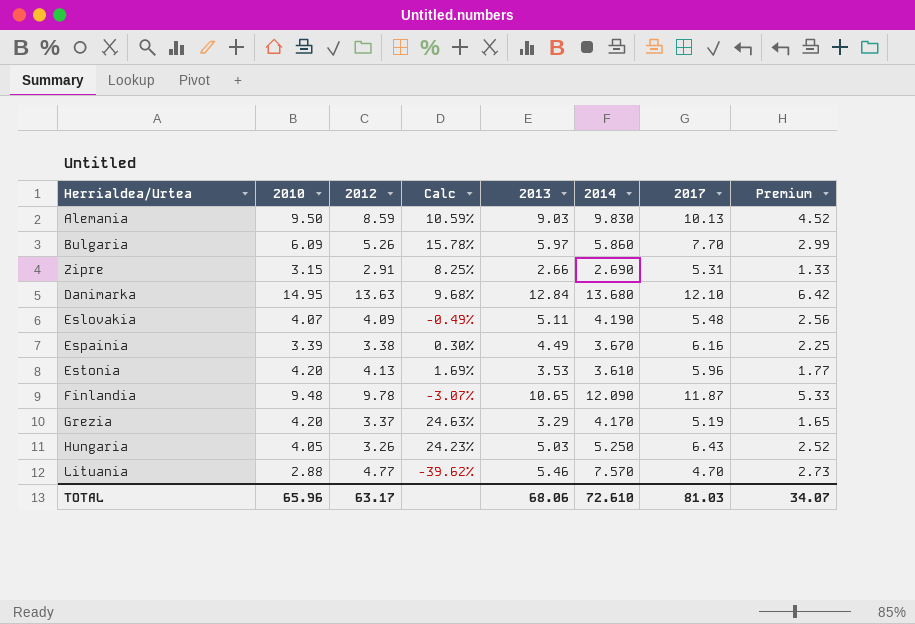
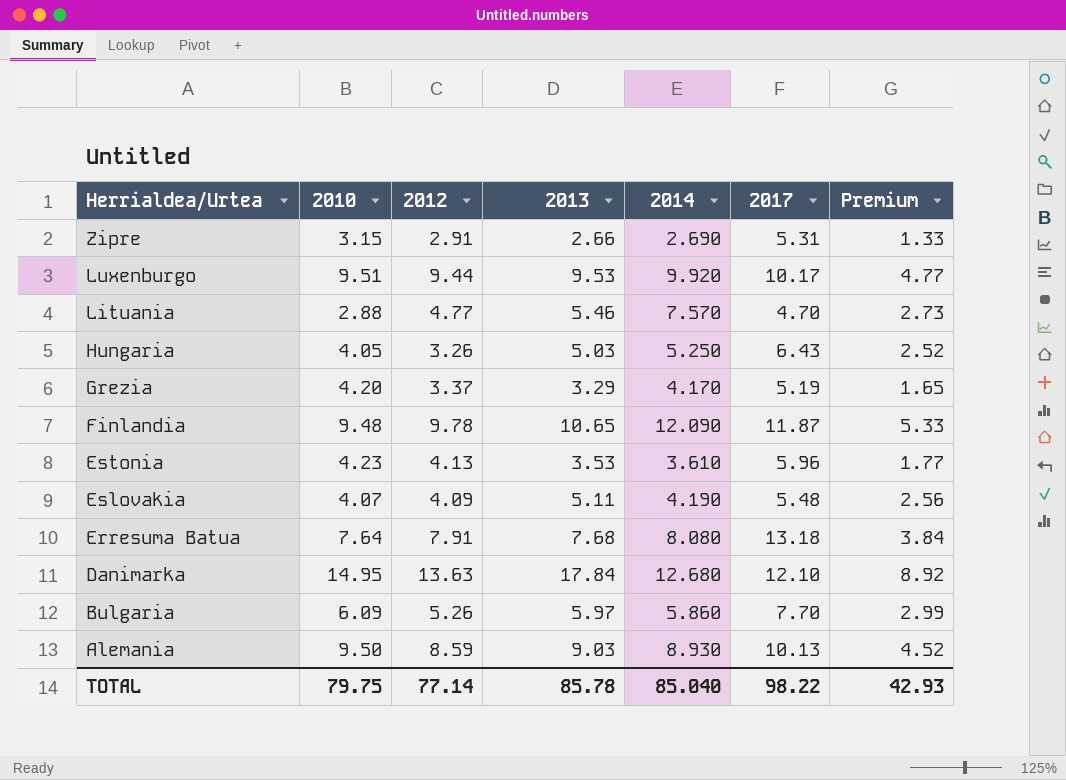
row order: none -> Herrialdea/Urtea descending
column Calc | formula: ([2010] - [2012]) / [2012] -> none
row Espainia: 3.39 | 3.38 | 0.30% | 4.49 | 3.670 | 6.16 | 2.25 -> none
row Luxenburgo: none -> 9.51 | 9.44 | 9.53 | 9.920 | 10.17 | 4.77
Estonia | 2010: 4.20 -> 4.23
row Erresuma Batua: none -> 7.64 | 7.91 | 7.68 | 8.080 | 13.18 | 3.84
Danimarka | 2013: 12.84 -> 17.84
Danimarka | 2014: 13.680 -> 12.680
Danimarka | Premium: 6.42 -> 8.92
Alemania | 2014: 9.830 -> 8.930
TOTAL | 2010: 65.96 -> 79.75
TOTAL | 2012: 63.17 -> 77.14
TOTAL | 2013: 68.06 -> 85.78
TOTAL | 2014: 72.610 -> 85.040
TOTAL | 2017: 81.03 -> 98.22
TOTAL | Premium: 34.07 -> 42.93

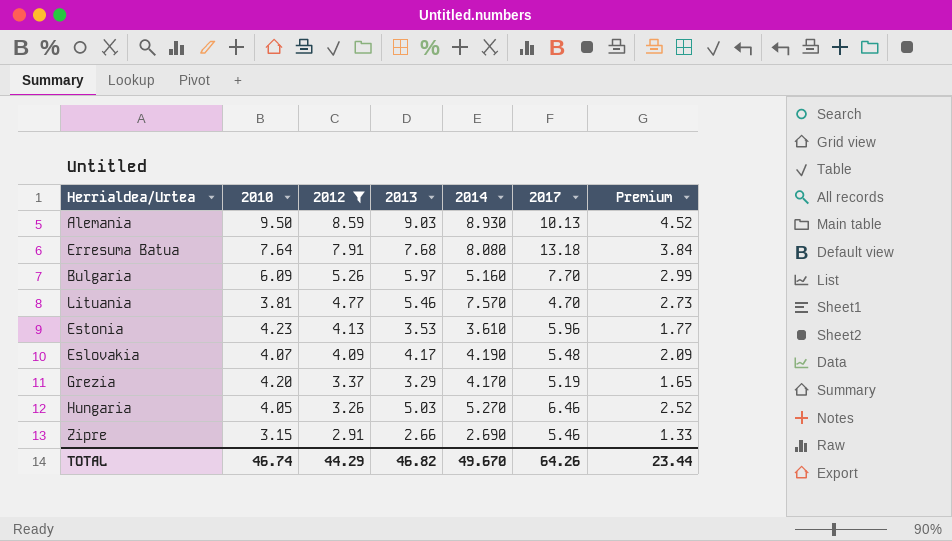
filter: none -> 2012 <= 8.59
row order: Herrialdea/Urtea descending -> 2012 descending
Bulgaria | 2014: 5.860 -> 5.160
Lituania | 2010: 2.88 -> 3.81
Eslovakia | 2013: 5.11 -> 4.17
Eslovakia | Premium: 2.56 -> 2.09
Hungaria | 2014: 5.250 -> 5.270
Hungaria | 2017: 6.43 -> 6.46
Zipre | 2017: 5.31 -> 5.46
TOTAL | 2010: 79.75 -> 46.74
TOTAL | 2012: 77.14 -> 44.29
TOTAL | 2013: 85.78 -> 46.82
TOTAL | 2014: 85.040 -> 49.670
TOTAL | 2017: 98.22 -> 64.26
TOTAL | Premium: 42.93 -> 23.44

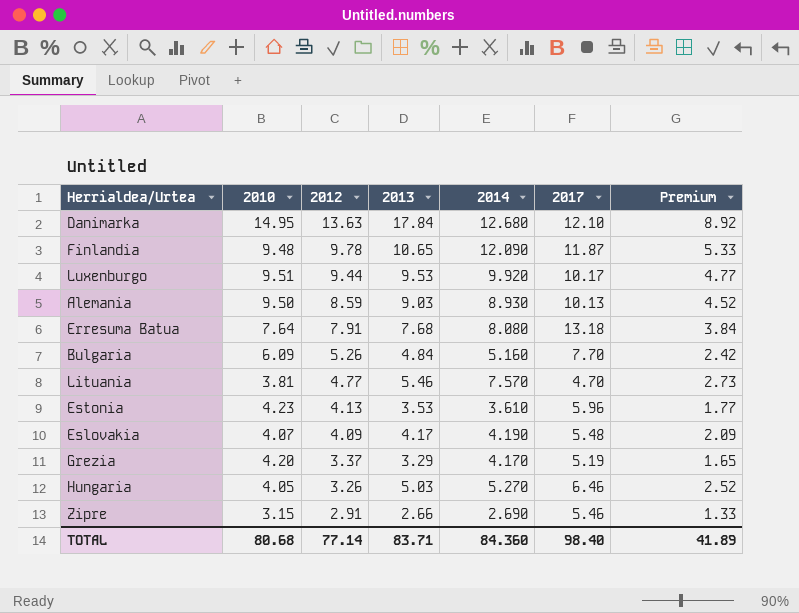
filter: 2012 <= 8.59 -> none
Bulgaria | 2013: 5.97 -> 4.84
Bulgaria | Premium: 2.99 -> 2.42
TOTAL | 2010: 46.74 -> 80.68
TOTAL | 2012: 44.29 -> 77.14
TOTAL | 2013: 46.82 -> 83.71
TOTAL | 2014: 49.670 -> 84.360
TOTAL | 2017: 64.26 -> 98.40
TOTAL | Premium: 23.44 -> 41.89

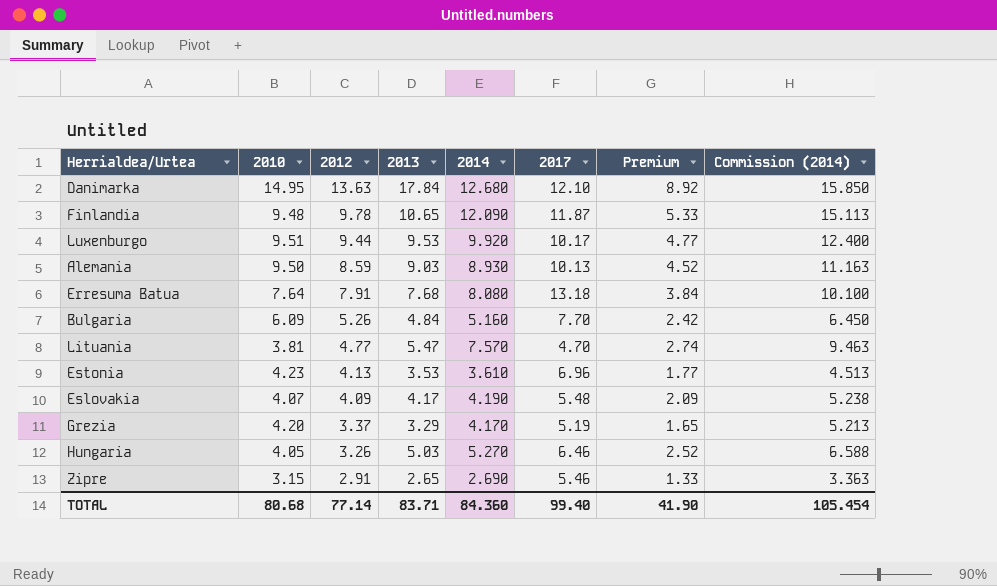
column Commission (2014) | formula: none -> [2014] * 1.25
Lituania | 2013: 5.46 -> 5.47
Lituania | Premium: 2.73 -> 2.74
Estonia | 2017: 5.96 -> 6.96
Zipre | 2013: 2.66 -> 2.65
TOTAL | 2017: 98.40 -> 99.40
TOTAL | Premium: 41.89 -> 41.90

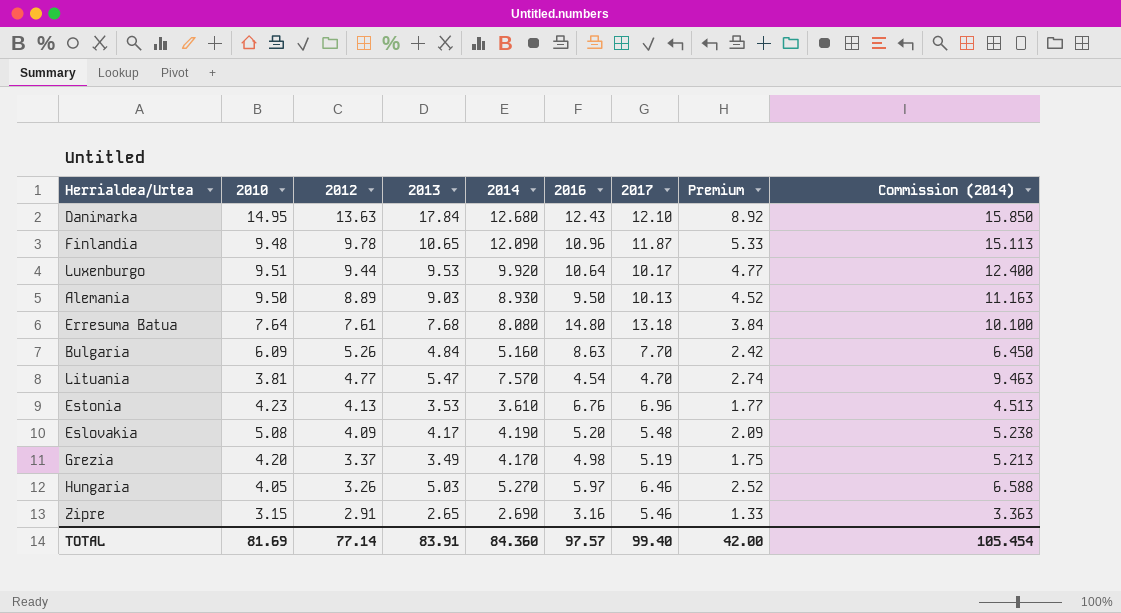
column 2016 | position: none -> 6
Alemania | 2012: 8.59 -> 8.89
Erresuma Batua | 2012: 7.91 -> 7.61
Eslovakia | 2010: 4.07 -> 5.08
Grezia | 2013: 3.29 -> 3.49
Grezia | Premium: 1.65 -> 1.75
TOTAL | 2010: 80.68 -> 81.69
TOTAL | 2013: 83.71 -> 83.91
TOTAL | Premium: 41.90 -> 42.00

